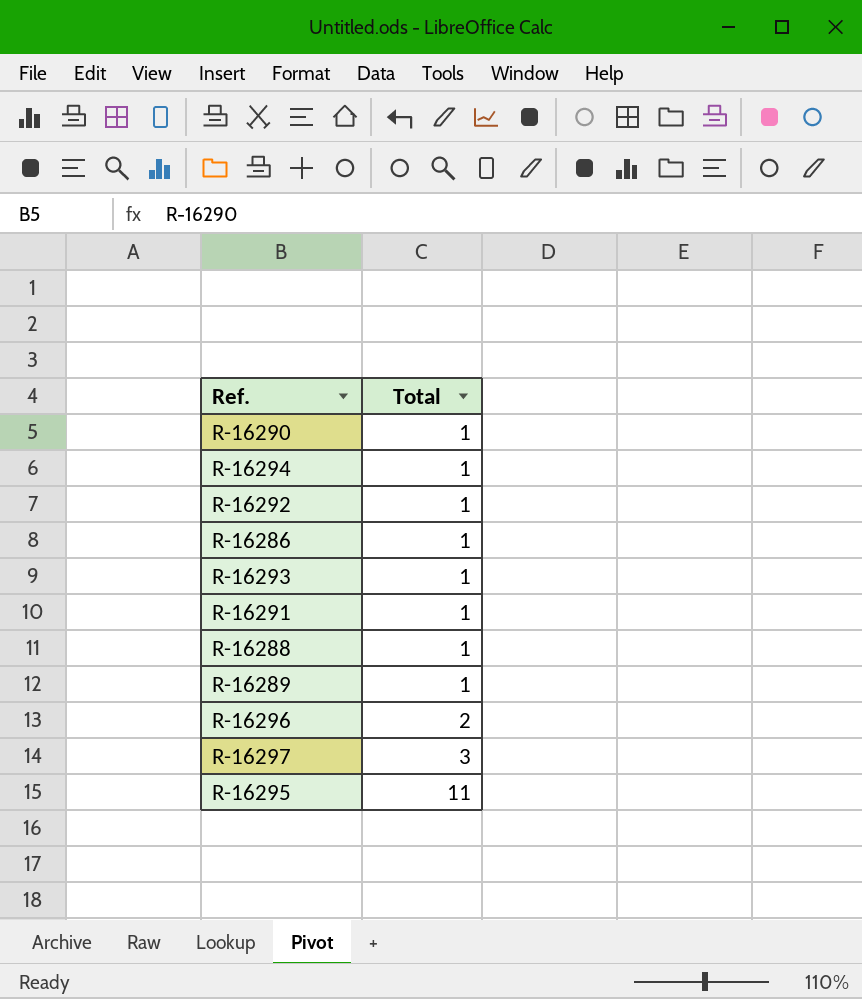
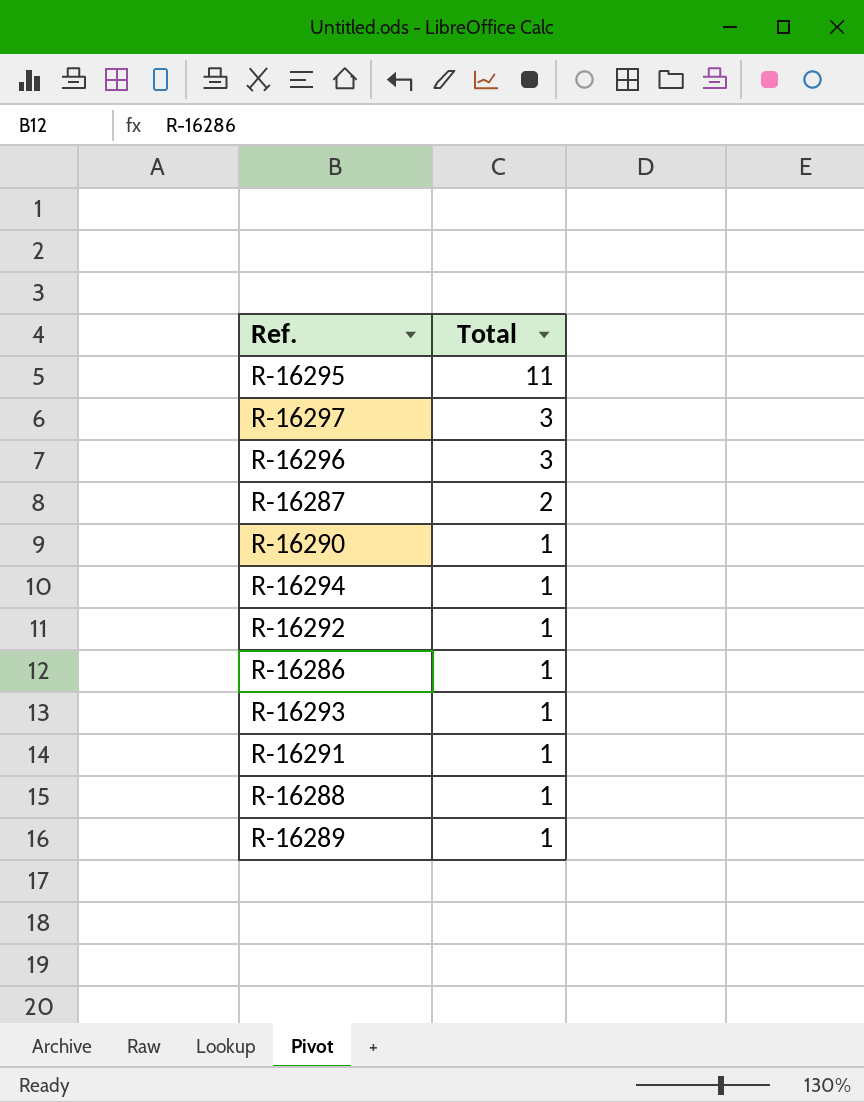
row order: Total ascending -> Total descending
R-16296 | Total: 2 -> 3
row R-16287: none -> 2

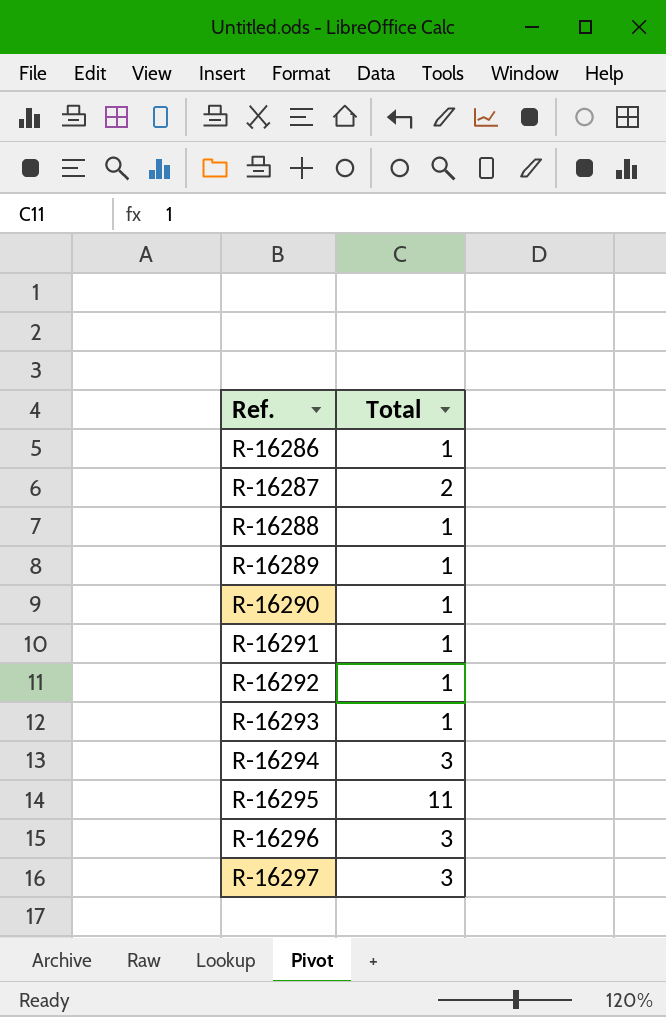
row order: Total descending -> Ref. ascending
R-16294 | Total: 1 -> 3

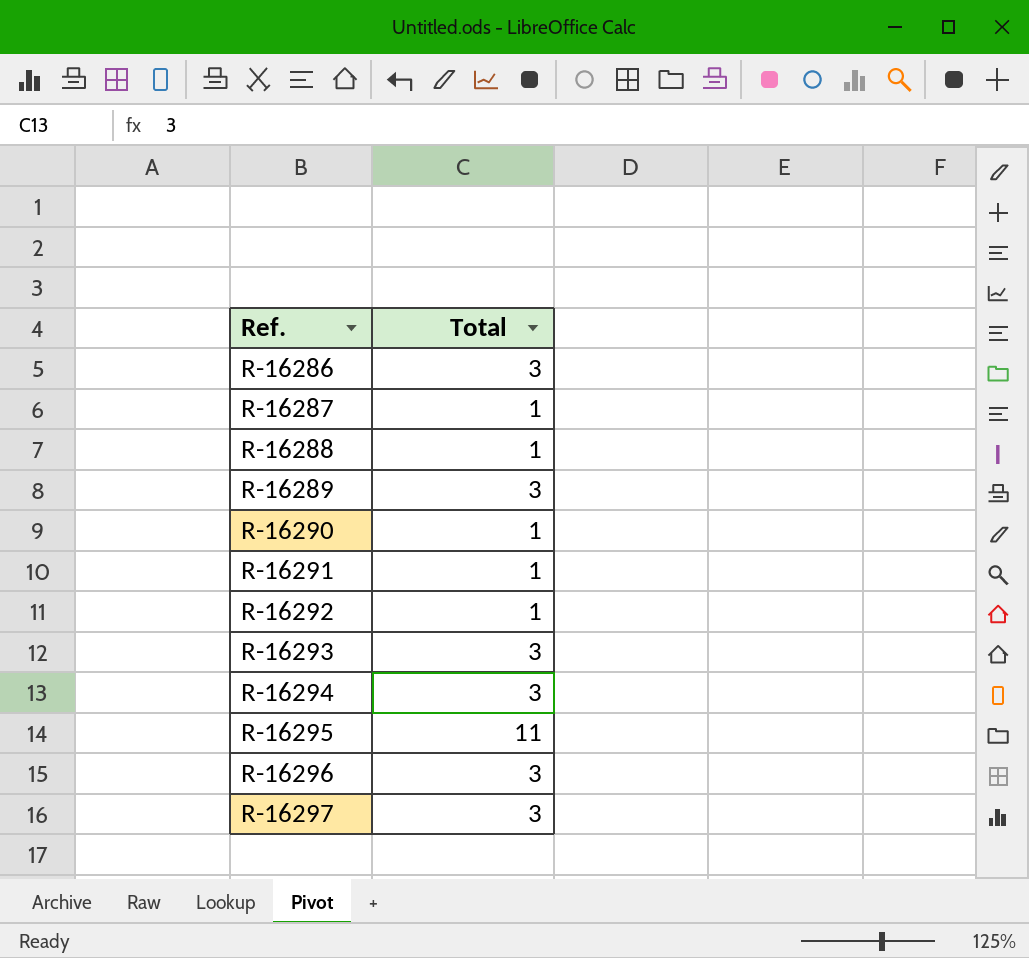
R-16286 | Total: 1 -> 3
R-16287 | Total: 2 -> 1
R-16289 | Total: 1 -> 3
R-16293 | Total: 1 -> 3

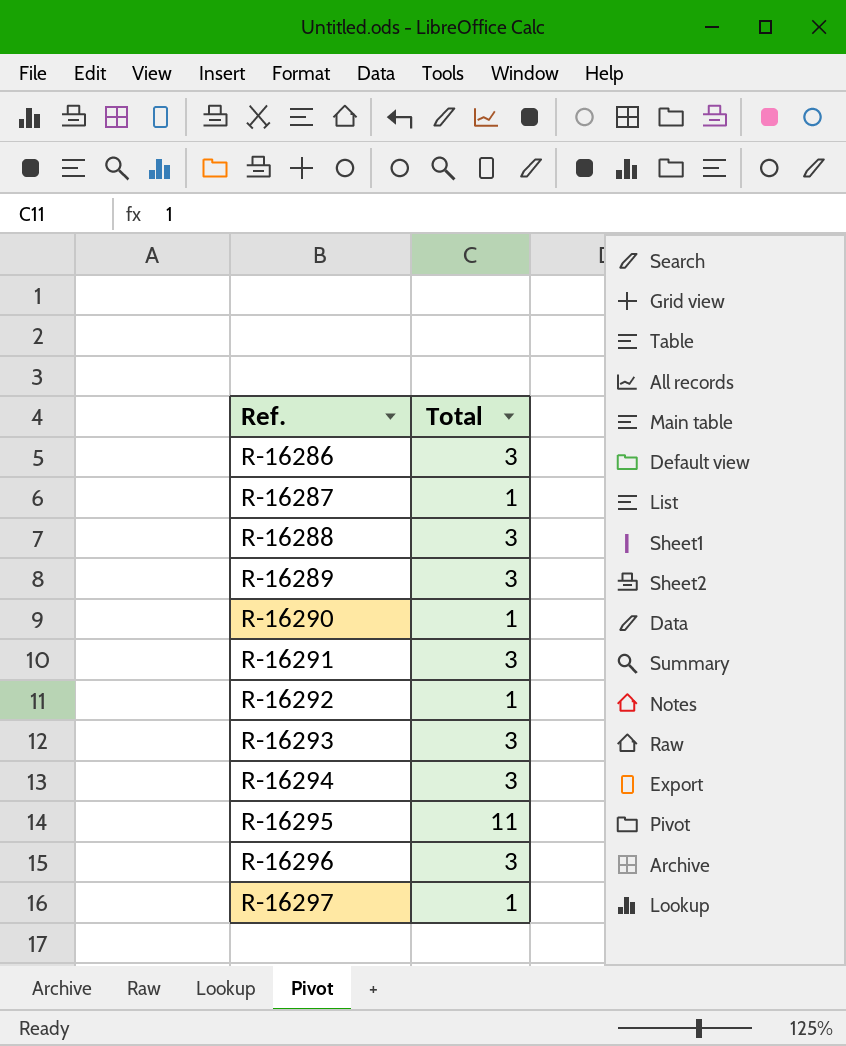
R-16288 | Total: 1 -> 3
R-16291 | Total: 1 -> 3
R-16297 | Total: 3 -> 1

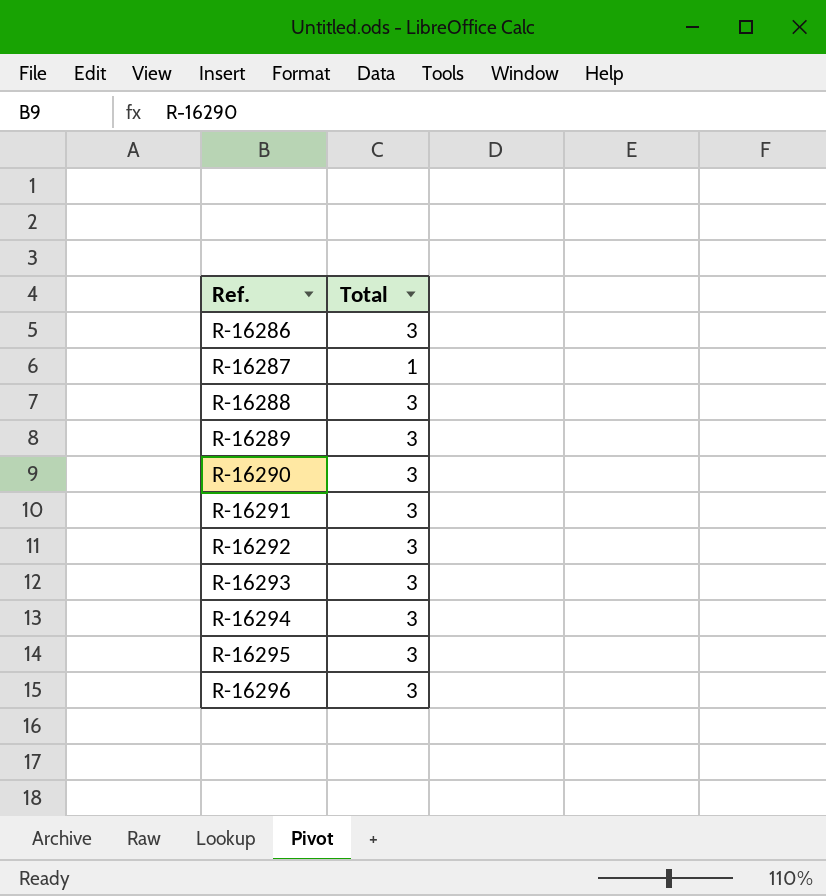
row R-16297: 1 -> none
R-16290 | Total: 1 -> 3
R-16292 | Total: 1 -> 3
R-16295 | Total: 11 -> 3

